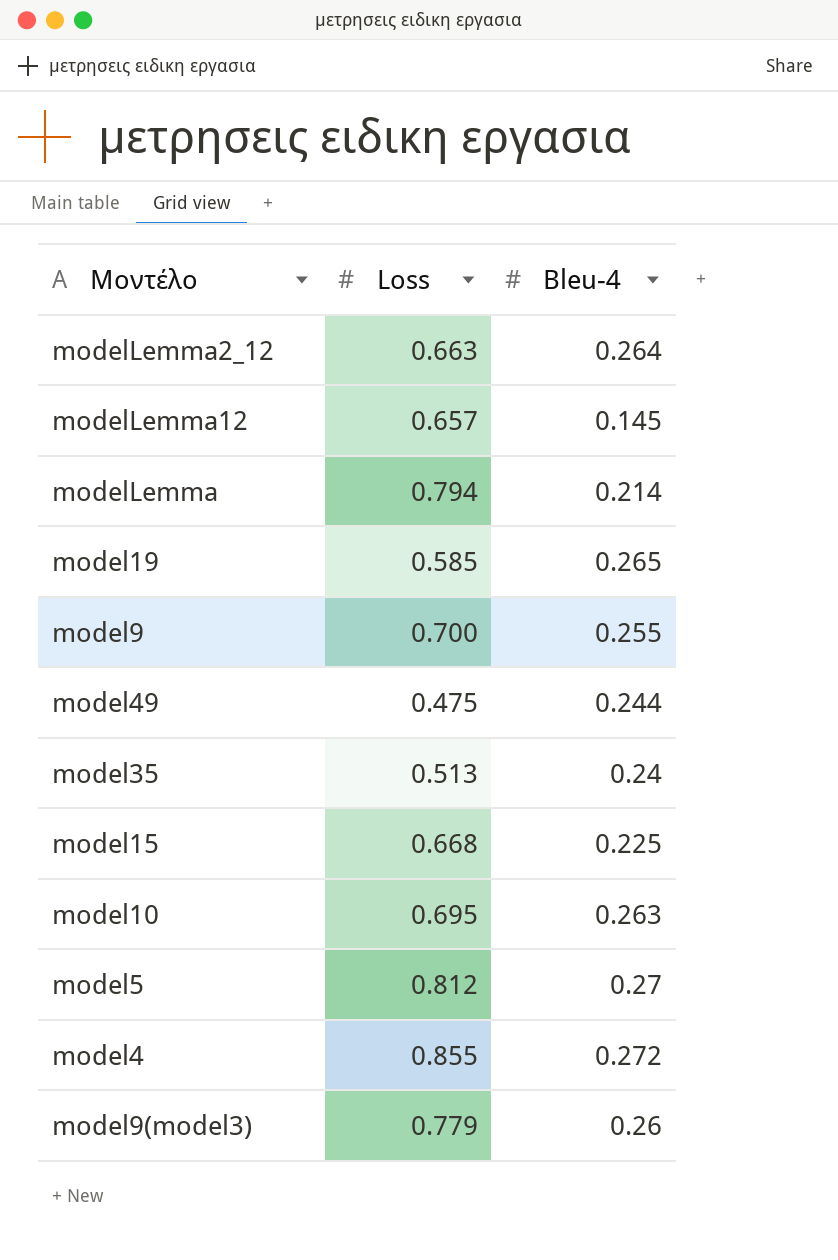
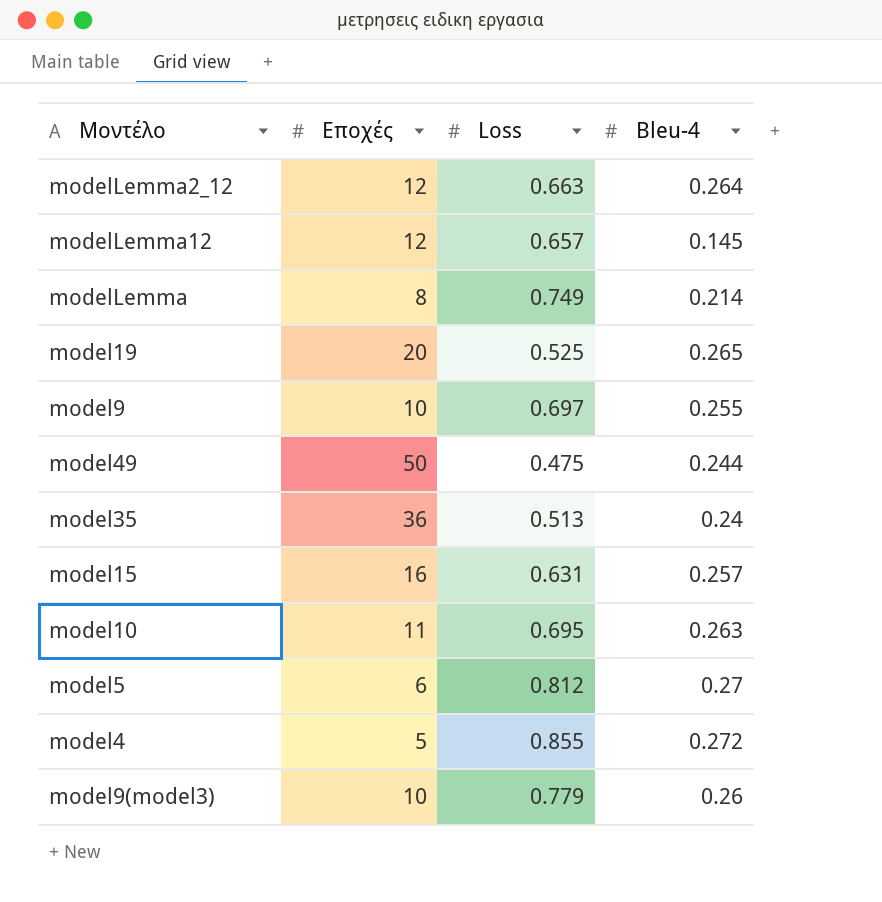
column Εποχές | position: none -> 2
modelLemma | Loss: 0.794 -> 0.749
model19 | Loss: 0.585 -> 0.525
model9 | Loss: 0.700 -> 0.697
model15 | Loss: 0.668 -> 0.631
model15 | Bleu-4: 0.225 -> 0.257

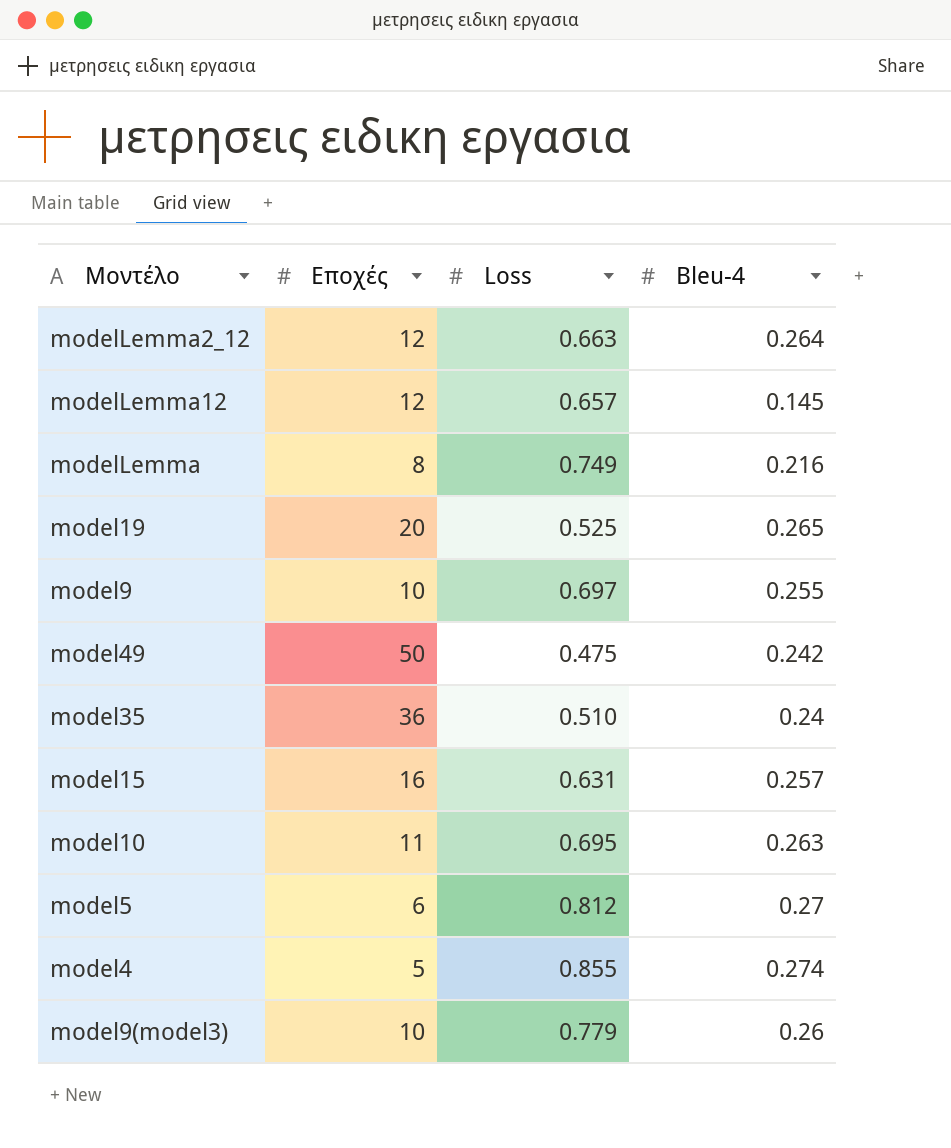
modelLemma | Bleu-4: 0.214 -> 0.216
model49 | Bleu-4: 0.244 -> 0.242
model35 | Loss: 0.513 -> 0.510
model4 | Bleu-4: 0.272 -> 0.274

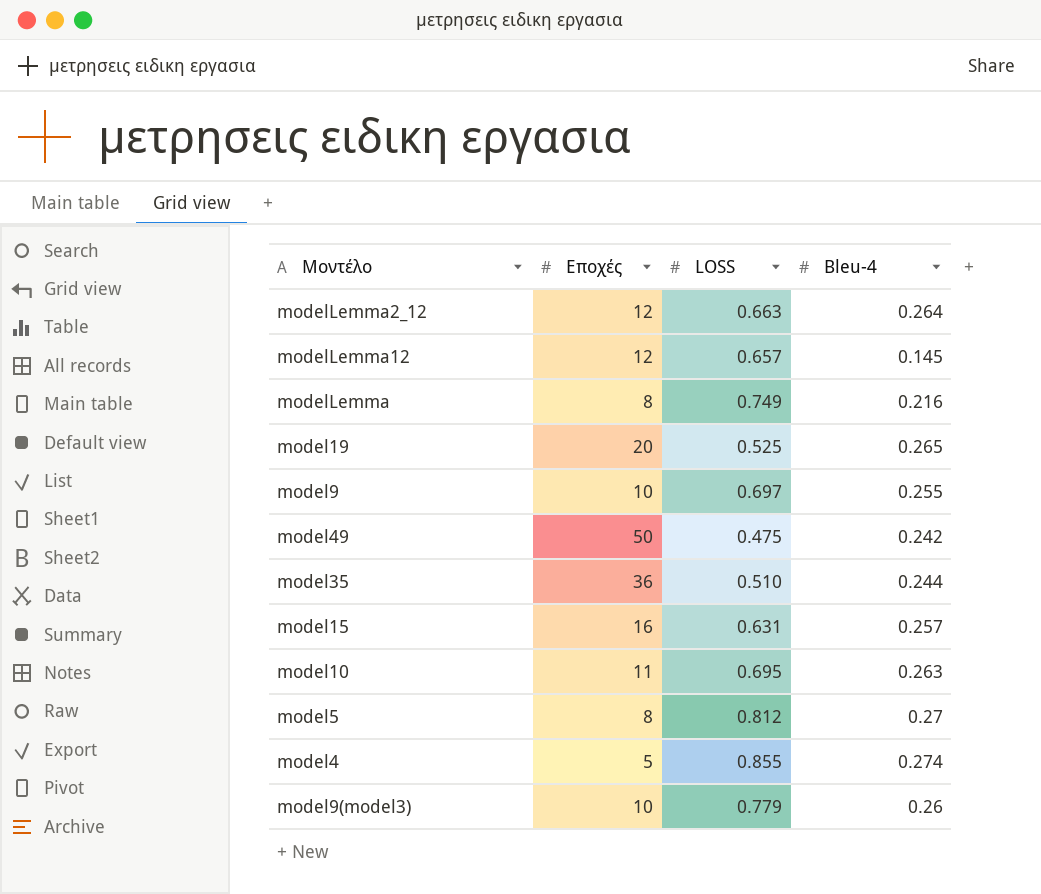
column name: Loss -> LOSS
model35 | Bleu-4: 0.24 -> 0.244
model5 | Εποχές: 6 -> 8

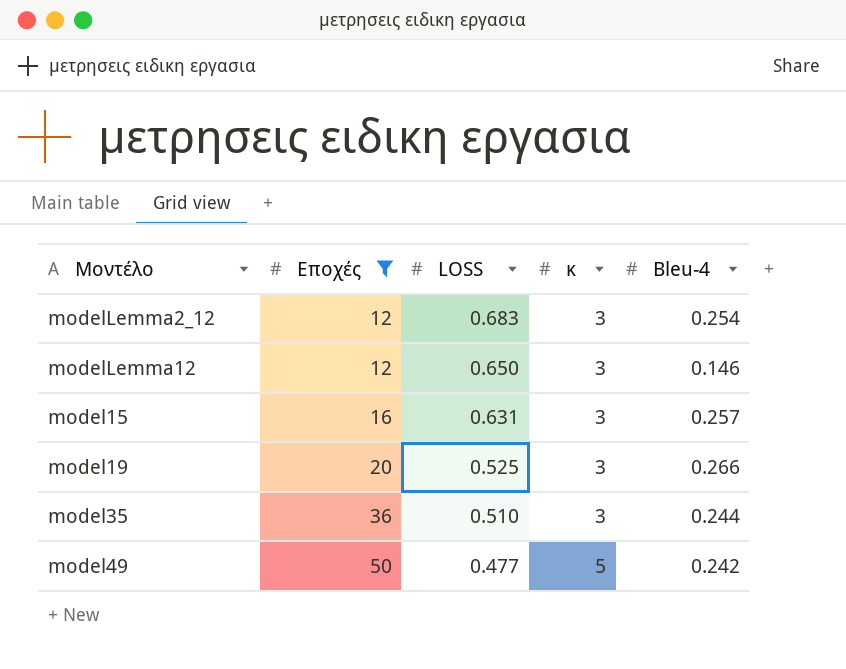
filter: none -> Εποχές >= 12
row order: none -> Εποχές ascending
column κ | position: none -> 4
modelLemma2_12 | LOSS: 0.663 -> 0.683
modelLemma2_12 | Bleu-4: 0.264 -> 0.254
modelLemma12 | LOSS: 0.657 -> 0.650
modelLemma12 | Bleu-4: 0.145 -> 0.146
model19 | Bleu-4: 0.265 -> 0.266
model49 | LOSS: 0.475 -> 0.477

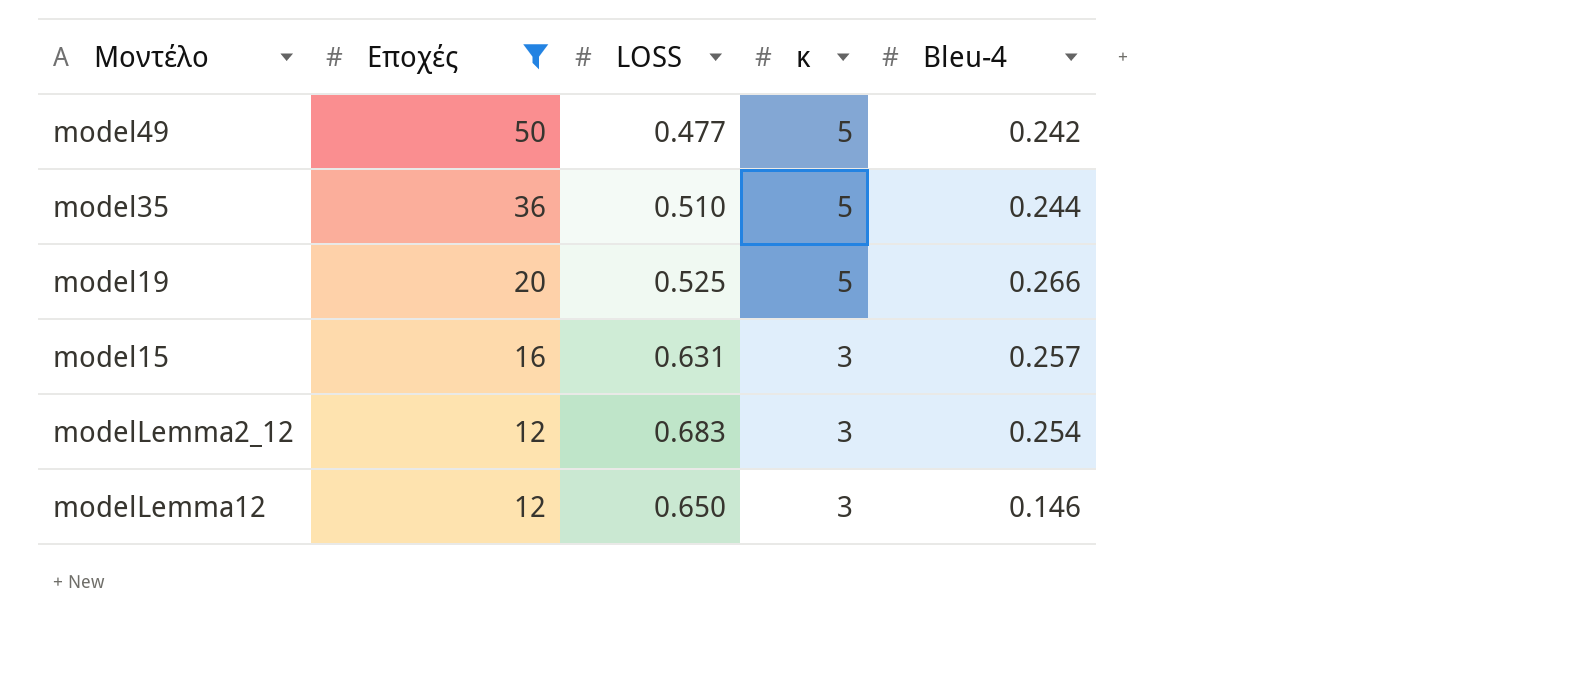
row order: Εποχές ascending -> Εποχές descending
model35 | κ: 3 -> 5
model19 | κ: 3 -> 5

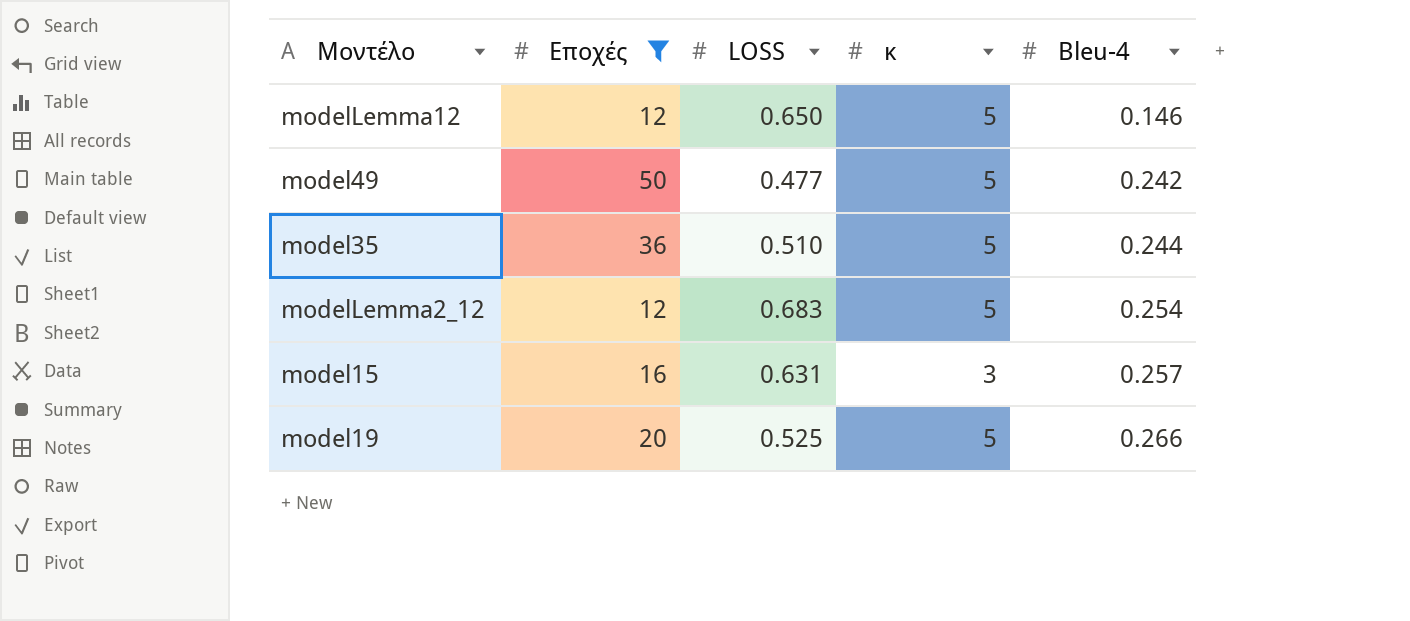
row order: Εποχές descending -> Bleu-4 ascending
modelLemma12 | κ: 3 -> 5
modelLemma2_12 | κ: 3 -> 5

